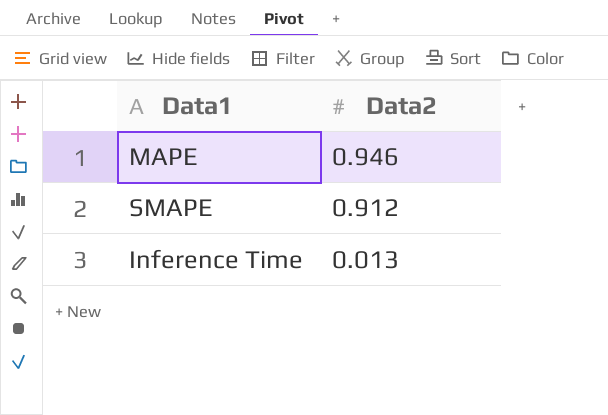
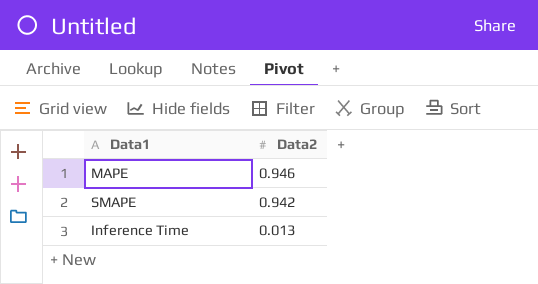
SMAPE | Data2: 0.912 -> 0.942

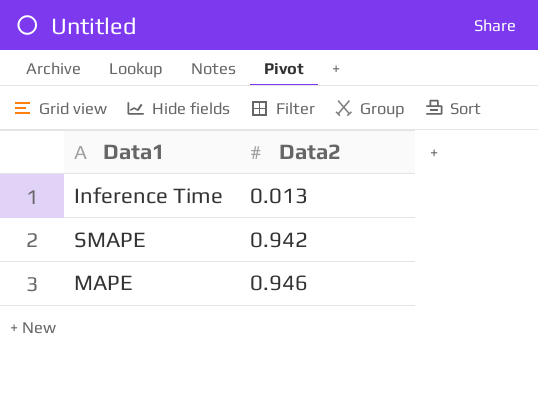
row order: Data2 descending -> Data2 ascending

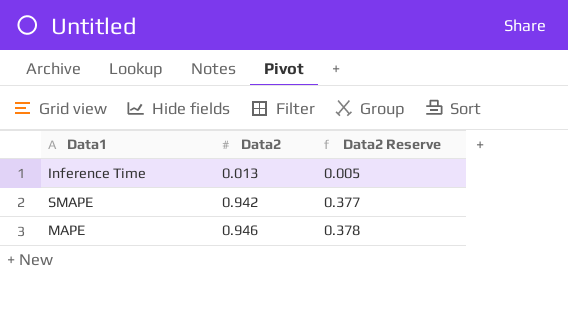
column Data2 Reserve | formula: none -> [Data2] * 0.4

